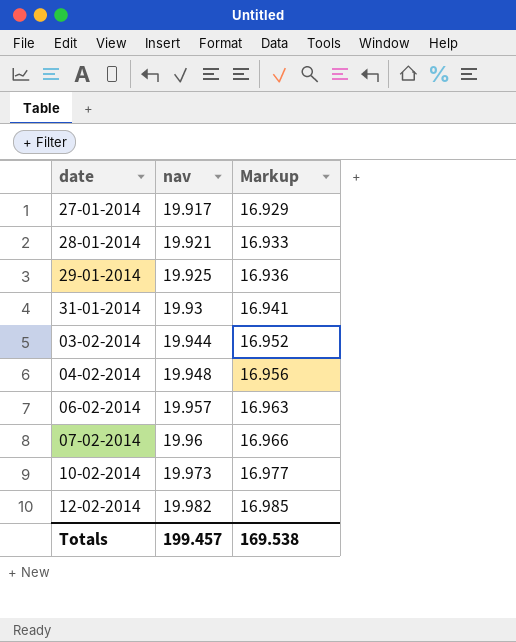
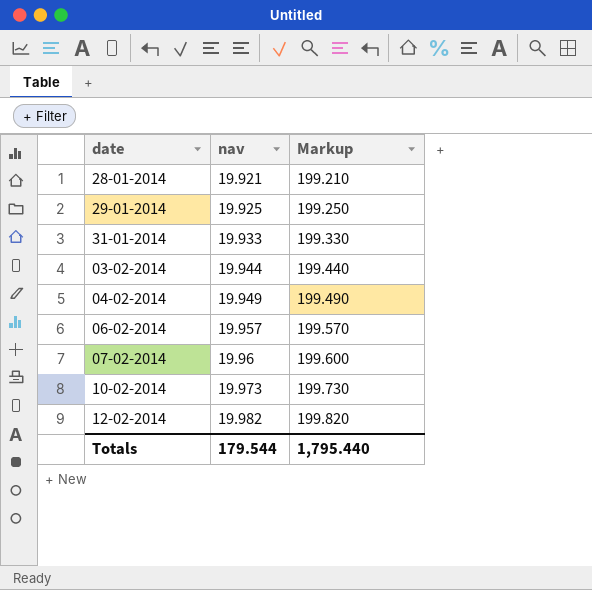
column Markup | formula: [nav] * 0.85 -> [nav] * 10
row 27-01-2014: 19.917 | 16.929 -> none
31-01-2014 | nav: 19.93 -> 19.933
04-02-2014 | nav: 19.948 -> 19.949
Totals | nav: 199.457 -> 179.544
Totals | Markup: 169.538 -> 1,795.440

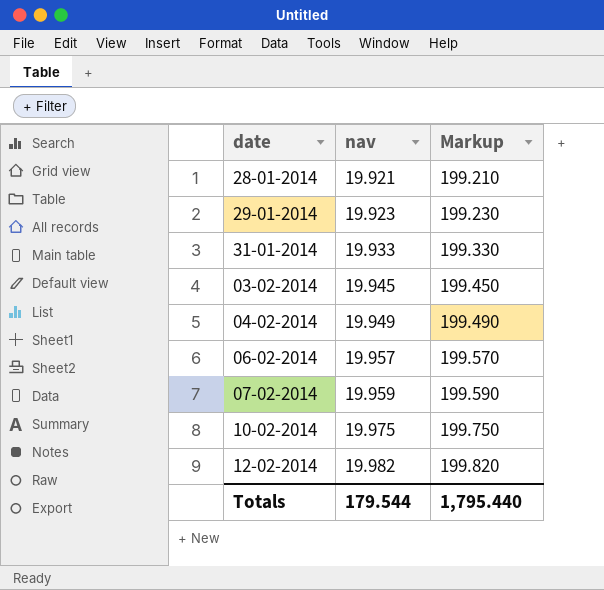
29-01-2014 | nav: 19.925 -> 19.923
29-01-2014 | Markup: 199.250 -> 199.230
03-02-2014 | nav: 19.944 -> 19.945
03-02-2014 | Markup: 199.440 -> 199.450
07-02-2014 | nav: 19.96 -> 19.959
07-02-2014 | Markup: 199.600 -> 199.590
10-02-2014 | nav: 19.973 -> 19.975
10-02-2014 | Markup: 199.730 -> 199.750

